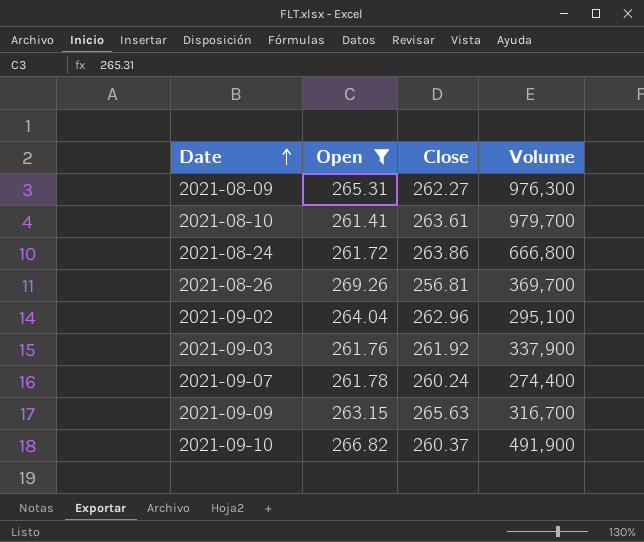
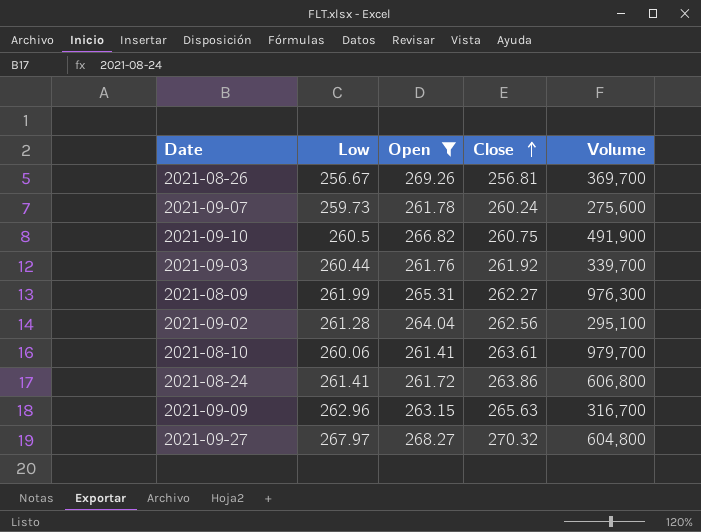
row order: Date ascending -> Close ascending
column Low | position: none -> 2
2021-09-07 | Volume: 274,400 -> 275,600
2021-09-10 | Close: 260.37 -> 260.75
2021-09-03 | Volume: 337,900 -> 339,700
2021-09-02 | Close: 262.96 -> 262.56
2021-08-24 | Volume: 666,800 -> 606,800
row 2021-09-27: none -> 267.97 | 268.27 | 270.32 | 604,800

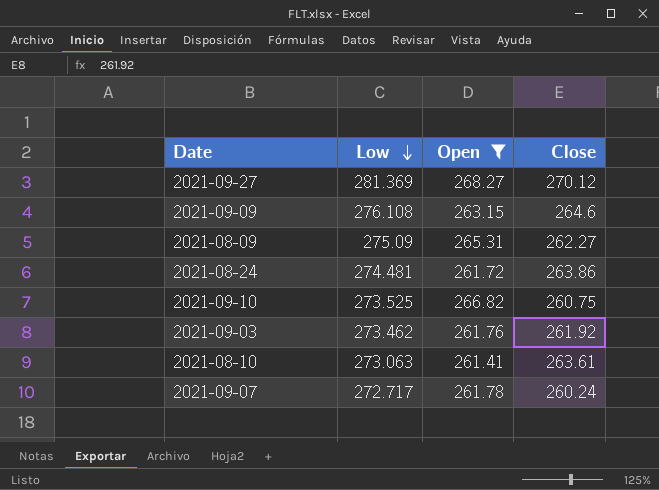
row order: Close ascending -> Low descending
column Volume | position: 5 -> none
row 2021-08-26: 256.67 | 269.26 | 256.81 | 369,700 -> none
row 2021-09-02: 261.28 | 264.04 | 262.56 | 295,100 -> none
2021-09-27 | Low: 267.97 -> 281.369
2021-09-27 | Close: 270.32 -> 270.12
2021-09-09 | Low: 262.96 -> 276.108
2021-09-09 | Close: 265.63 -> 264.6
2021-08-09 | Low: 261.99 -> 275.09
2021-08-24 | Low: 261.41 -> 274.481
2021-09-10 | Low: 260.5 -> 273.525
2021-09-03 | Low: 260.44 -> 273.462
2021-08-10 | Low: 260.06 -> 273.063
2021-09-07 | Low: 259.73 -> 272.717

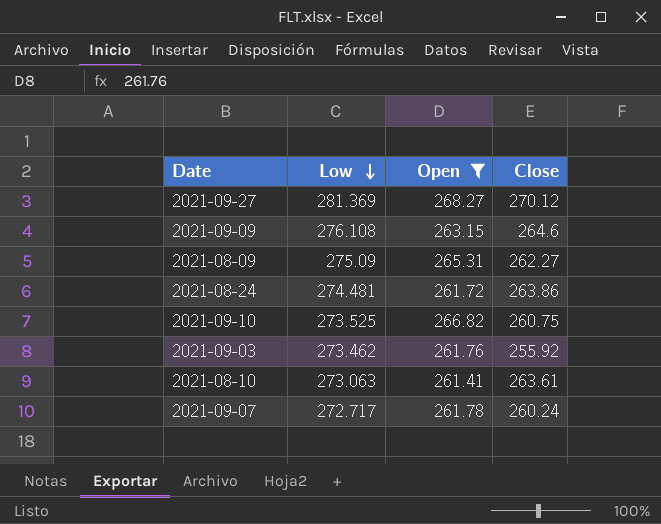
2021-09-03 | Close: 261.92 -> 255.92

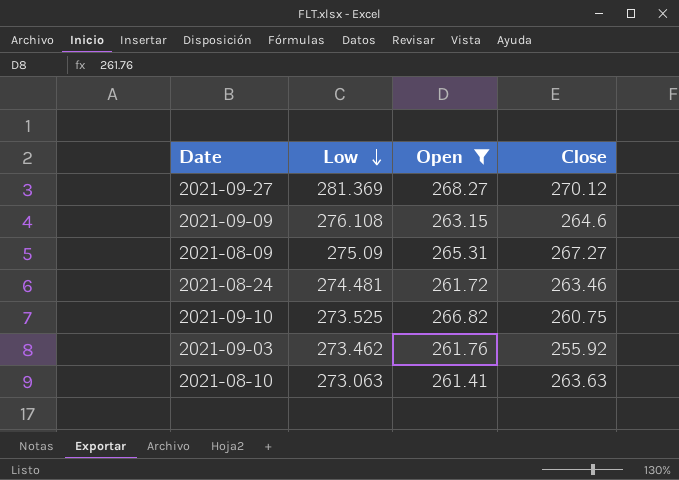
row 2021-09-07: 272.717 | 261.78 | 260.24 -> none
2021-08-09 | Close: 262.27 -> 267.27
2021-08-24 | Close: 263.86 -> 263.46
2021-08-10 | Close: 263.61 -> 263.63

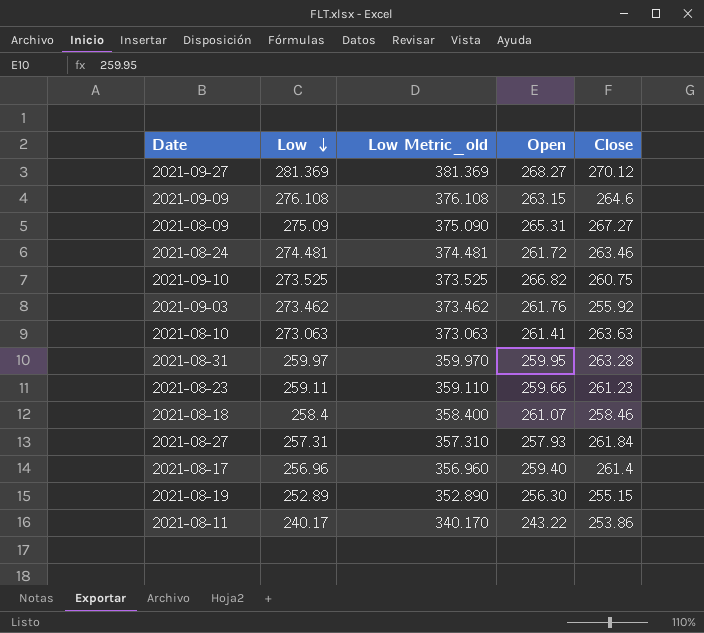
filter: Open >= 261.41 -> none
column Low Metric_old | formula: none -> [Low] + 100

